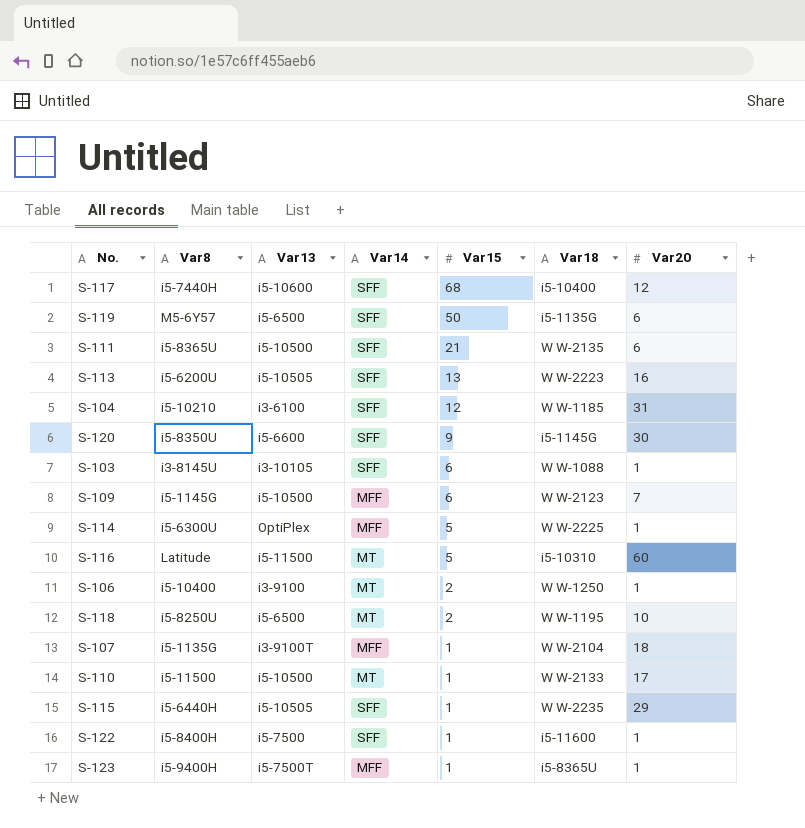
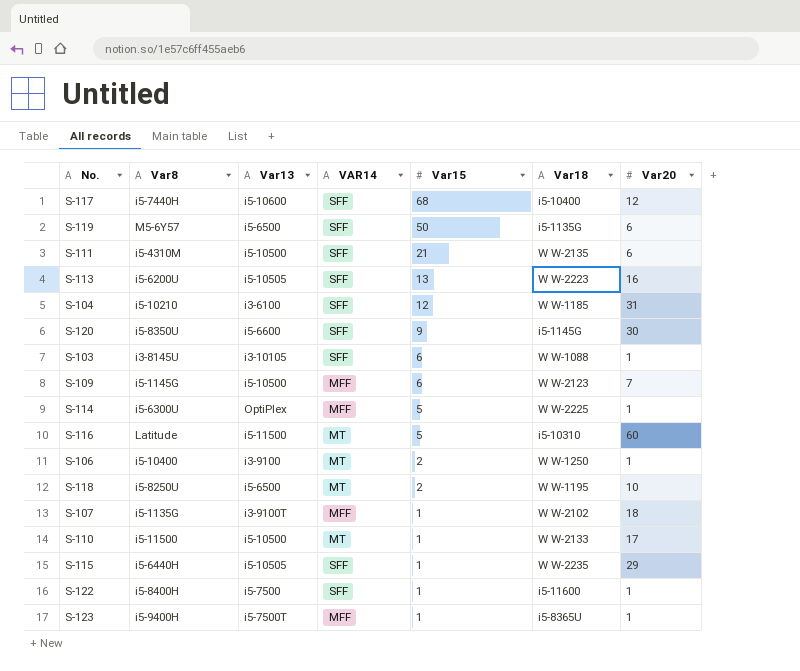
column name: Var14 -> VAR14
S-111 | Var8: i5-8365U -> i5-4310M
S-107 | Var18: W W-2104 -> W W-2102

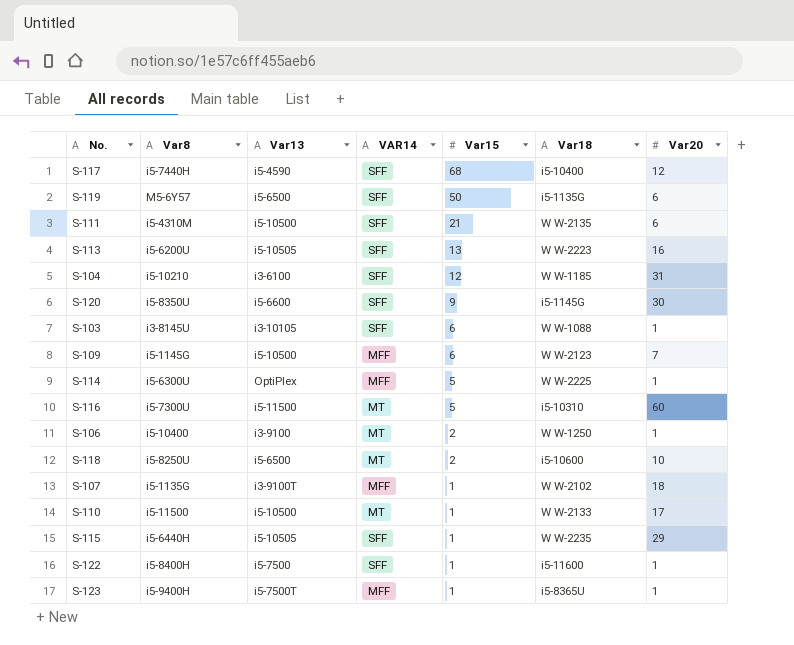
S-117 | Var13: i5-10600 -> i5-4590
S-116 | Var8: Latitude -> i5-7300U
S-118 | Var18: W W-1195 -> i5-10600

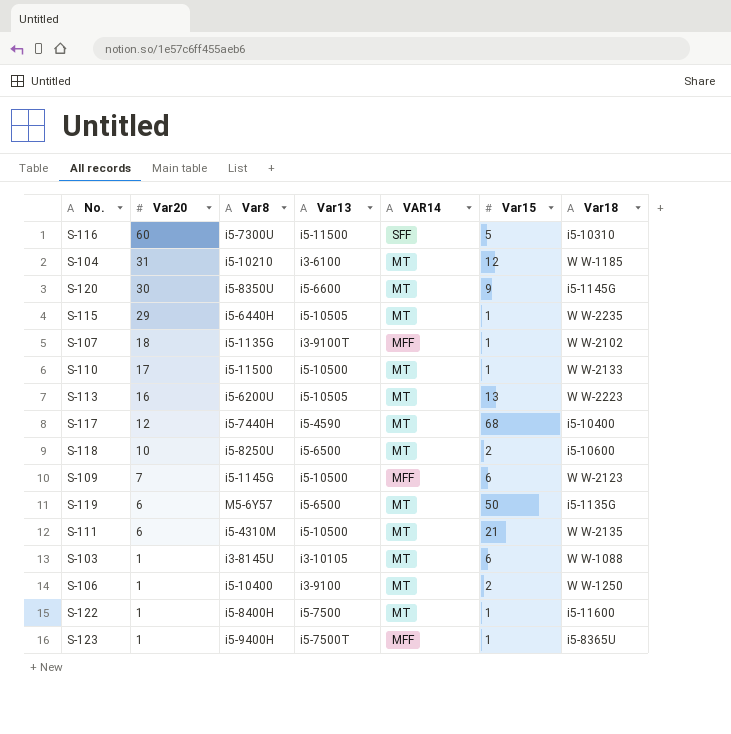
row order: Var15 descending -> Var20 descending
column Var20 | position: 7 -> 2
row S-114: i5-6300U | OptiPlex | MFF | 5 | W W-2225 | 1 -> none
S-116 | VAR14: MT -> SFF
S-104 | VAR14: SFF -> MT
S-120 | VAR14: SFF -> MT
S-115 | VAR14: SFF -> MT
S-113 | VAR14: SFF -> MT
S-117 | VAR14: SFF -> MT
S-119 | VAR14: SFF -> MT
S-111 | VAR14: SFF -> MT
S-103 | VAR14: SFF -> MT
S-122 | VAR14: SFF -> MT

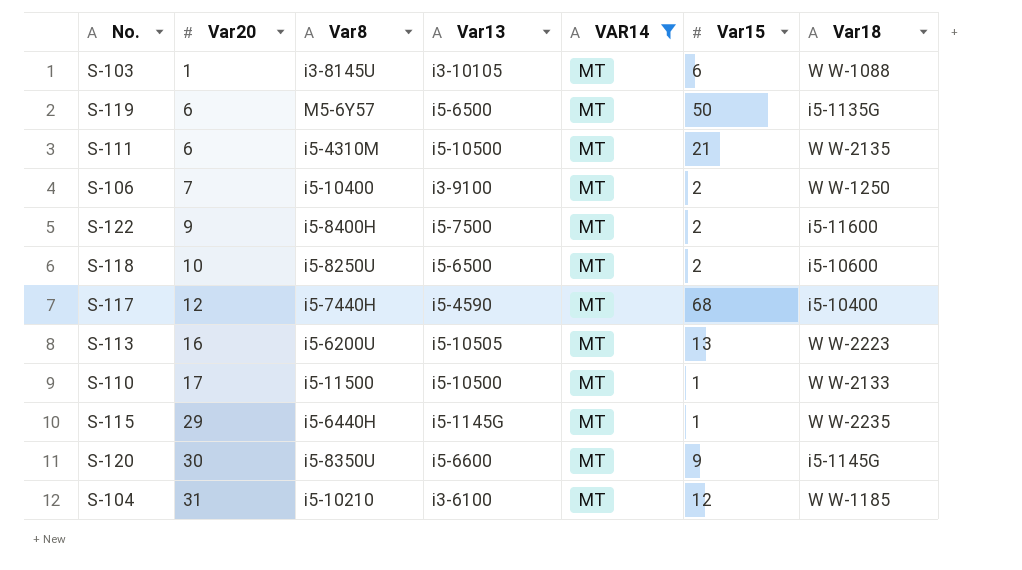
filter: none -> VAR14 = MT
row order: Var20 descending -> Var20 ascending
S-106 | Var20: 1 -> 7
S-122 | Var20: 1 -> 9
S-122 | Var15: 1 -> 2
S-115 | Var13: i5-10505 -> i5-1145G

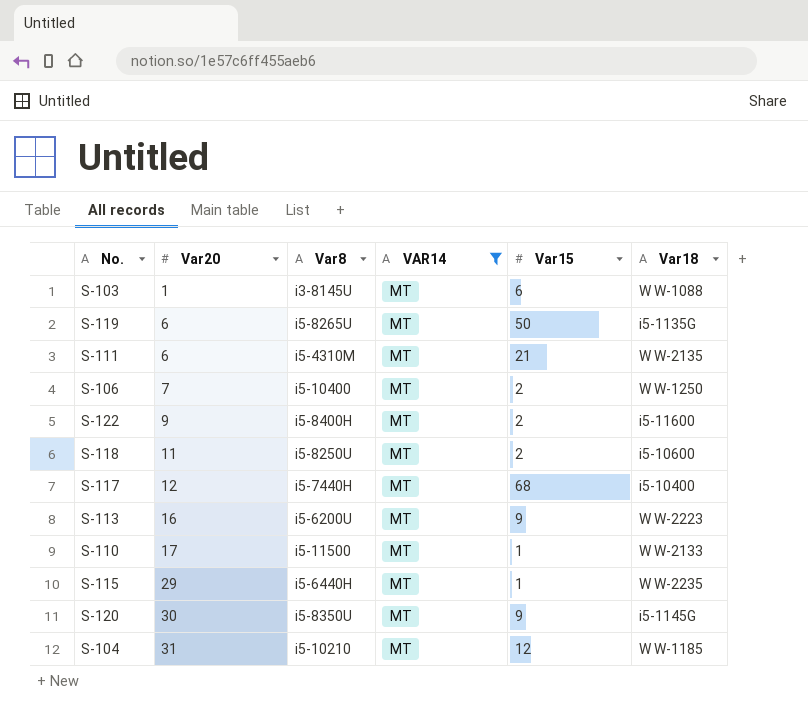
column Var13 | position: 4 -> none
S-119 | Var8: M5-6Y57 -> i5-8265U
S-118 | Var20: 10 -> 11
S-113 | Var15: 13 -> 9

